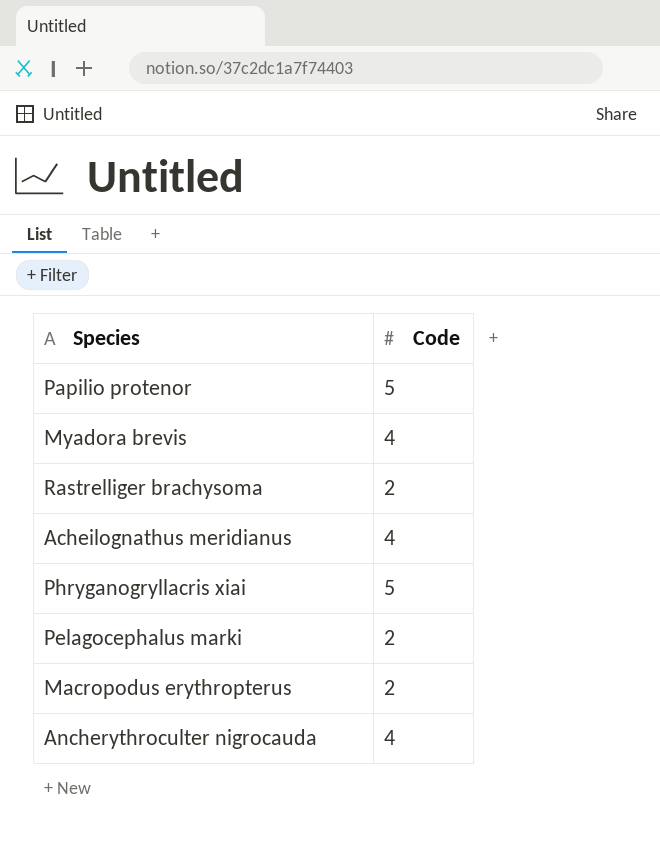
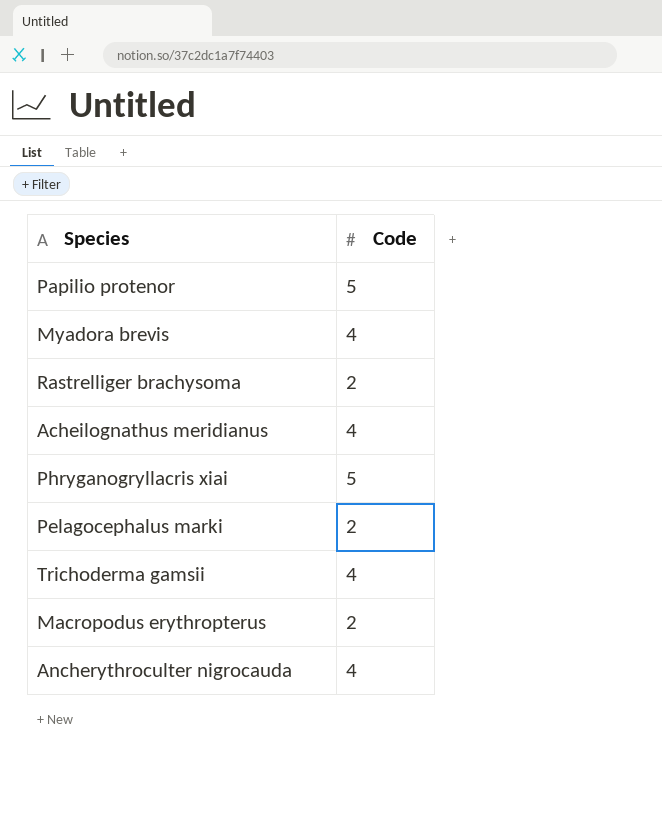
row Trichoderma gamsii: none -> 4

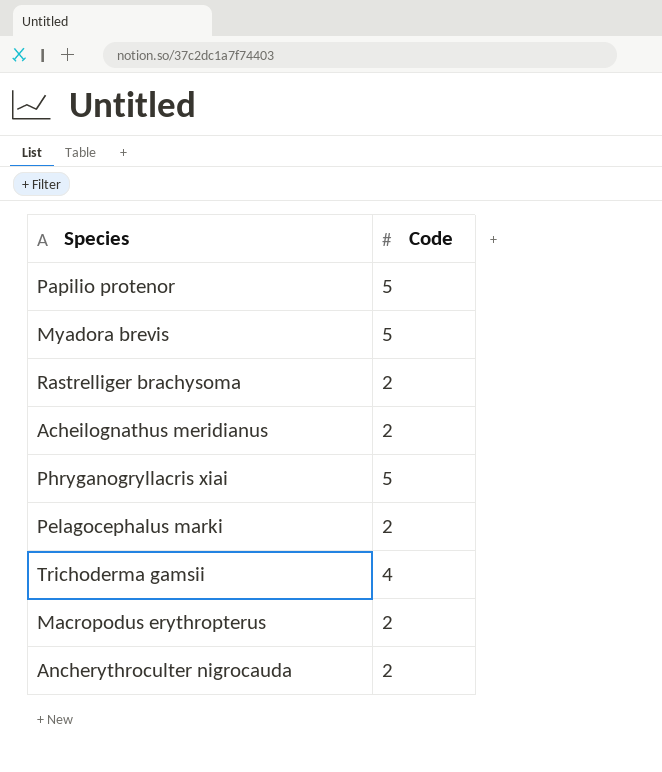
Myadora brevis | Code: 4 -> 5
Acheilognathus meridianus | Code: 4 -> 2
Ancherythroculter nigrocauda | Code: 4 -> 2

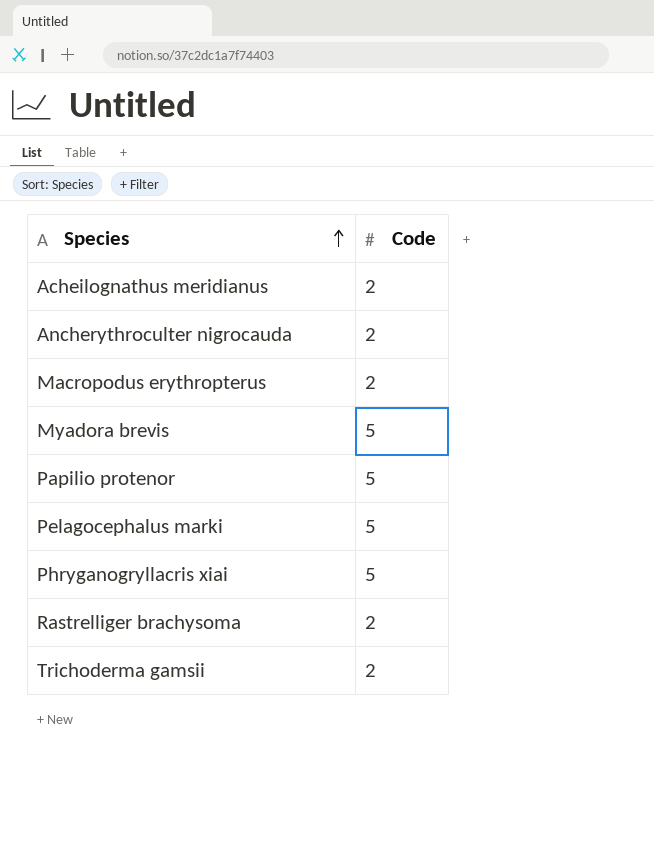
row order: none -> Species ascending
Pelagocephalus marki | Code: 2 -> 5
Trichoderma gamsii | Code: 4 -> 2

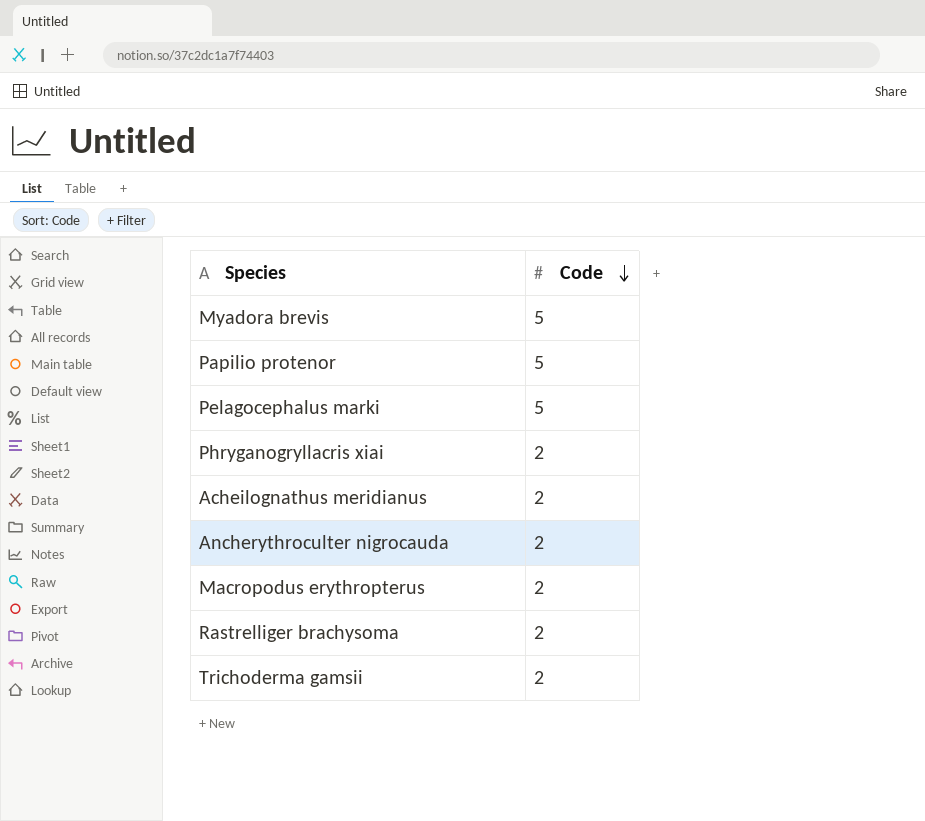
row order: Species ascending -> Code descending
Phryganogryllacris xiai | Code: 5 -> 2

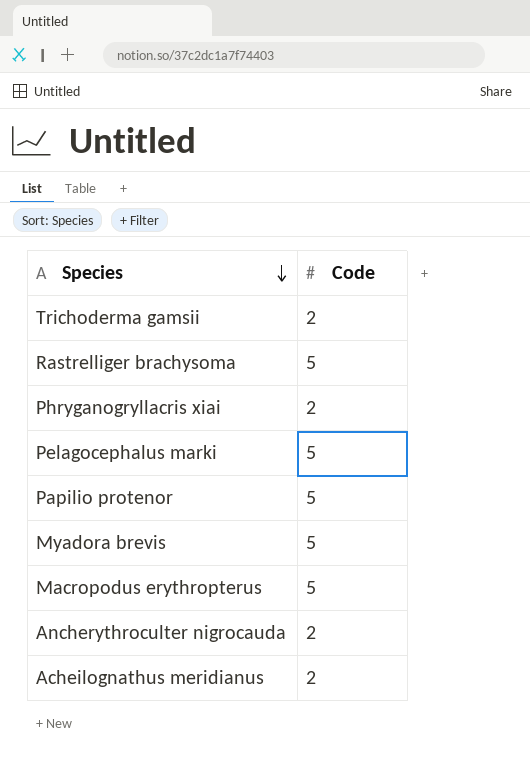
row order: Code descending -> Species descending
Rastrelliger brachysoma | Code: 2 -> 5
Macropodus erythropterus | Code: 2 -> 5

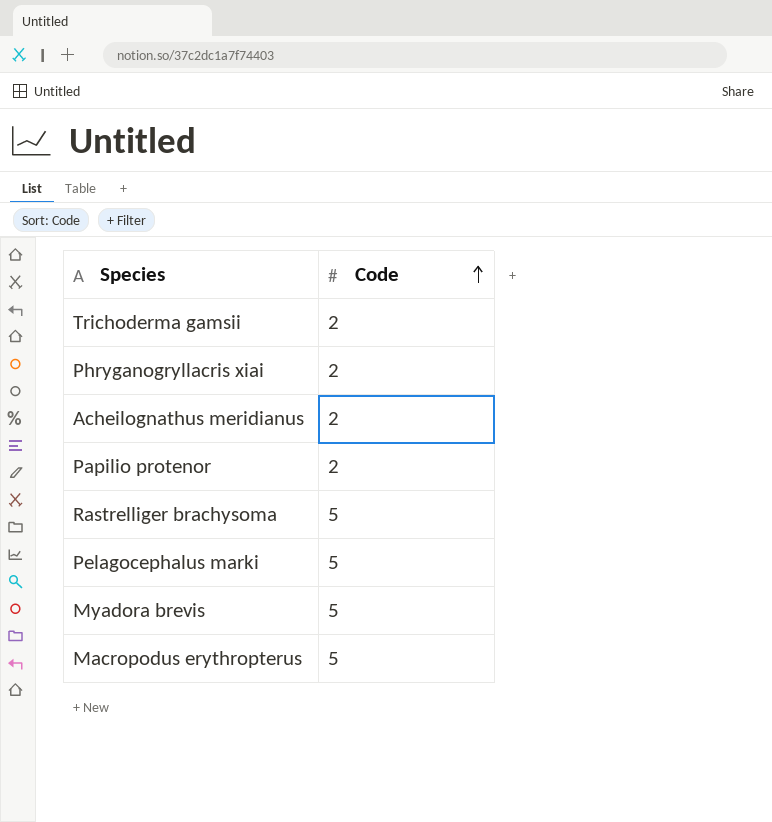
row order: Species descending -> Code ascending
row Ancherythroculter nigrocauda: 2 -> none
Papilio protenor | Code: 5 -> 2

